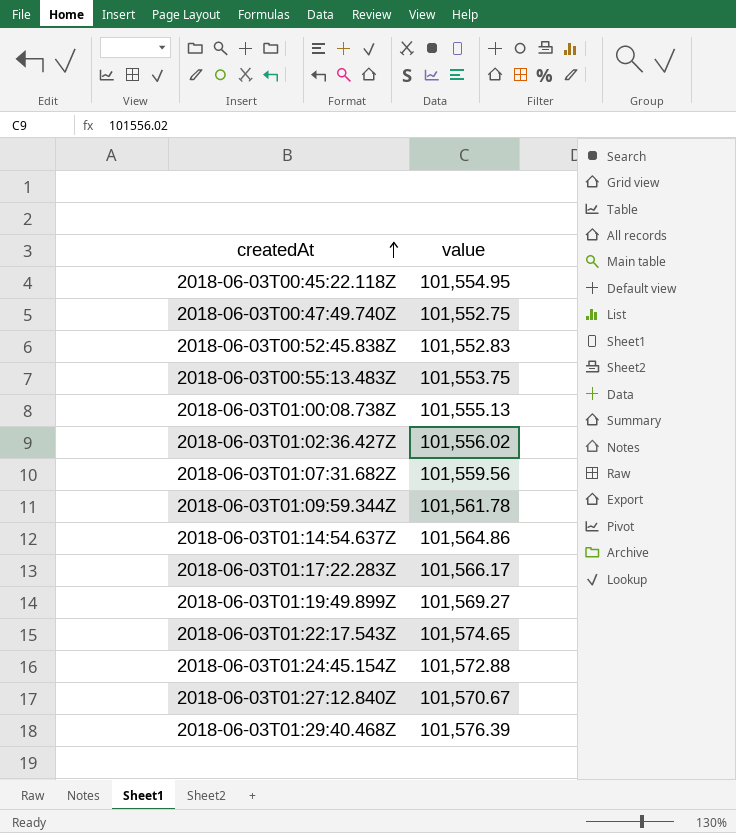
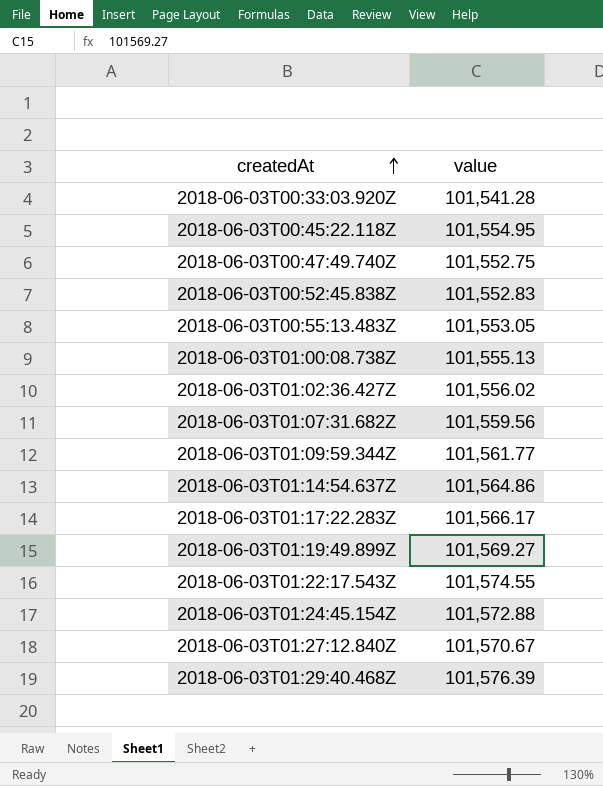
row 2018-06-03T00:33:03.920Z: none -> 101,541.28
2018-06-03T00:55:13.483Z | value: 101,553.75 -> 101,553.05
2018-06-03T01:09:59.344Z | value: 101,561.78 -> 101,561.77
2018-06-03T01:22:17.543Z | value: 101,574.65 -> 101,574.55

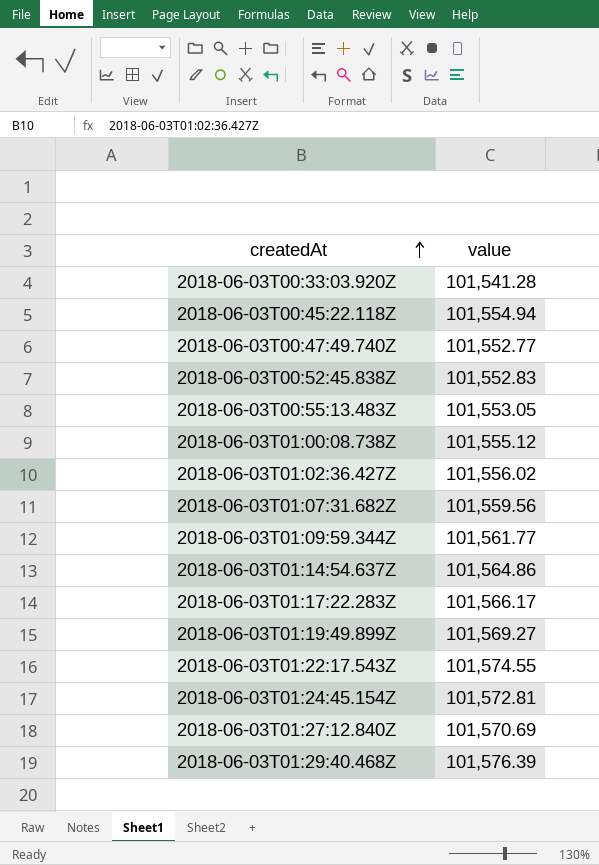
2018-06-03T00:45:22.118Z | value: 101,554.95 -> 101,554.94
2018-06-03T00:47:49.740Z | value: 101,552.75 -> 101,552.77
2018-06-03T01:00:08.738Z | value: 101,555.13 -> 101,555.12
2018-06-03T01:24:45.154Z | value: 101,572.88 -> 101,572.81
2018-06-03T01:27:12.840Z | value: 101,570.67 -> 101,570.69

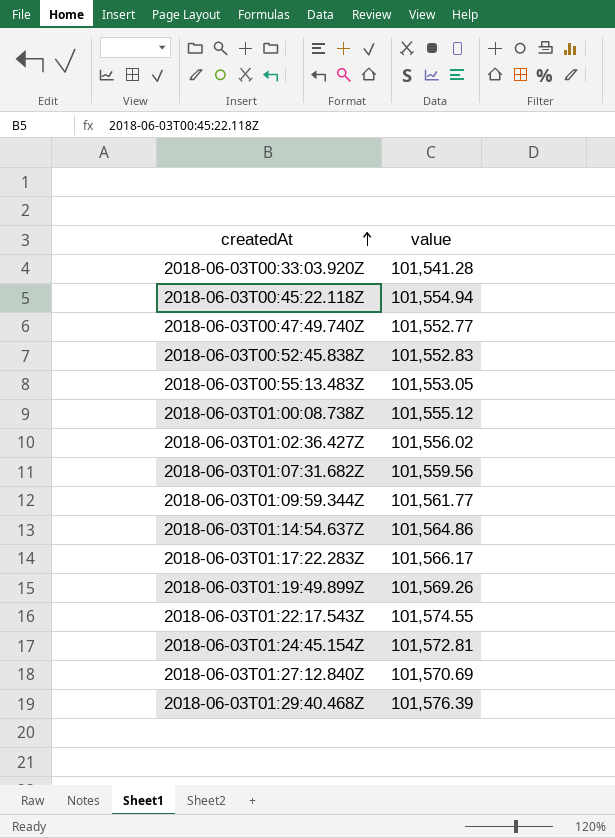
2018-06-03T01:19:49.899Z | value: 101,569.27 -> 101,569.26

